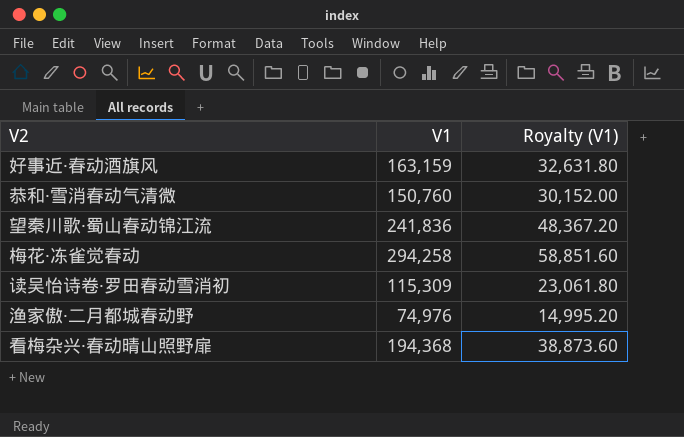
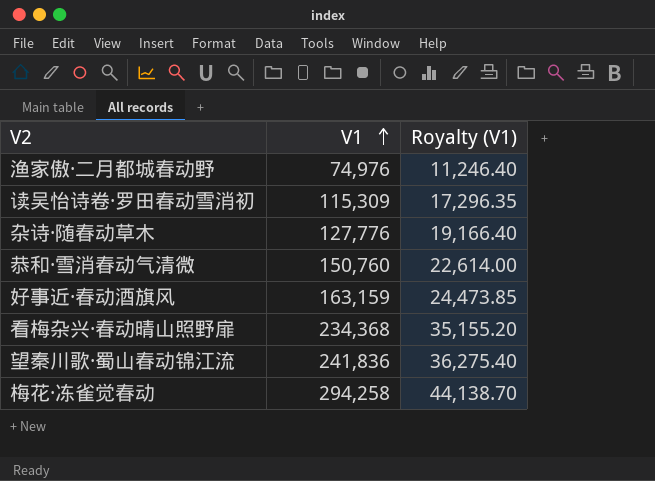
row order: none -> V1 ascending
column Royalty (V1) | formula: [V1] * 0.2 -> [V1] * 0.15
row 杂诗·随春动草木: none -> 127,776 | 19,166.40
看梅杂兴·春动晴山照野扉 | V1: 194,368 -> 234,368

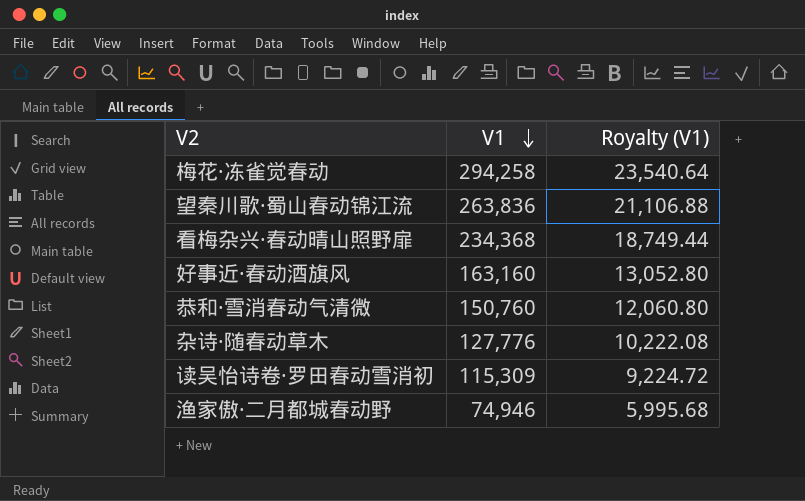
row order: V1 ascending -> V1 descending
column Royalty (V1) | formula: [V1] * 0.15 -> [V1] * 0.08
望秦川歌·蜀山春动锦江流 | V1: 241,836 -> 263,836
好事近·春动酒旗风 | V1: 163,159 -> 163,160
渔家傲·二月都城春动野 | V1: 74,976 -> 74,946

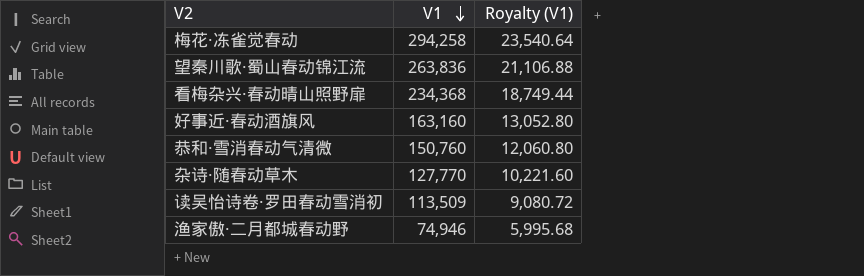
杂诗·随春动草木 | V1: 127,776 -> 127,770
杂诗·随春动草木 | Royalty (V1): 10,222.08 -> 10,221.60
读吴怡诗卷·罗田春动雪消初 | V1: 115,309 -> 113,509
读吴怡诗卷·罗田春动雪消初 | Royalty (V1): 9,224.72 -> 9,080.72

